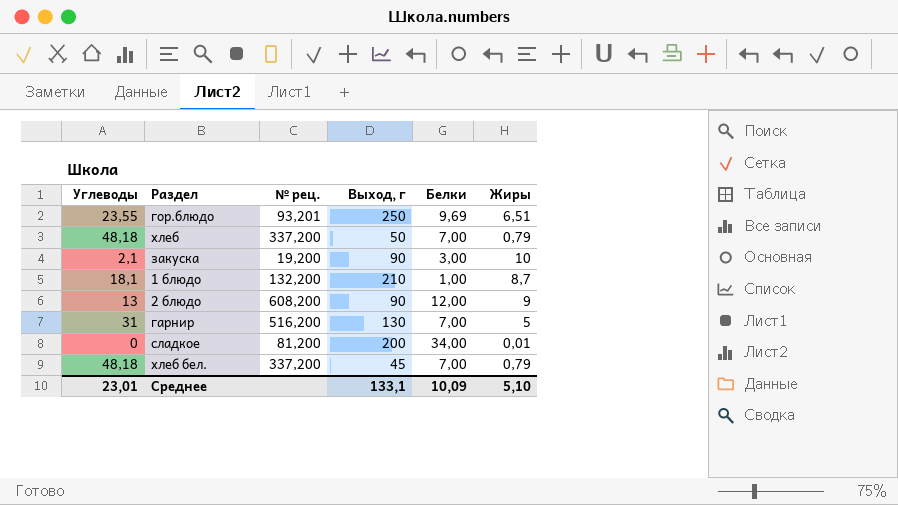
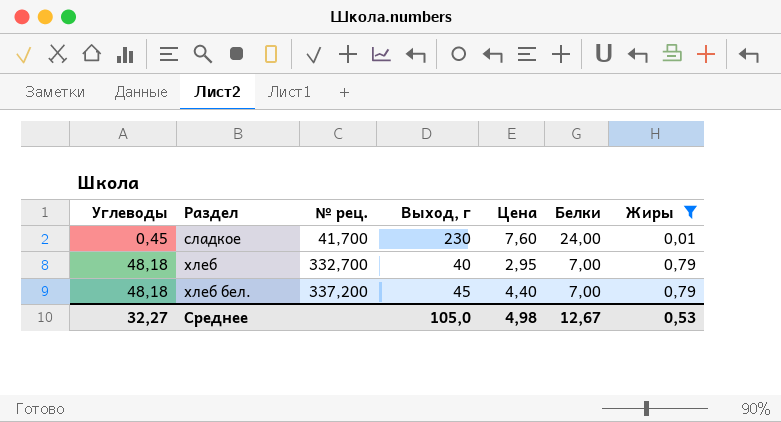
filter: none -> Жиры <= 0,79
row order: none -> Углеводы ascending
column Цена | position: none -> 5
сладкое | Углеводы: 0 -> 0,45
сладкое | № рец.: 81,200 -> 41,700
сладкое | Выход, г: 200 -> 230
сладкое | Белки: 34,00 -> 24,00
хлеб | № рец.: 337,200 -> 332,700
хлеб | Выход, г: 50 -> 40
Среднее | Углеводы: 23,01 -> 32,27
Среднее | Выход, г: 133,1 -> 105,0
Среднее | Белки: 10,09 -> 12,67
Среднее | Жиры: 5,10 -> 0,53

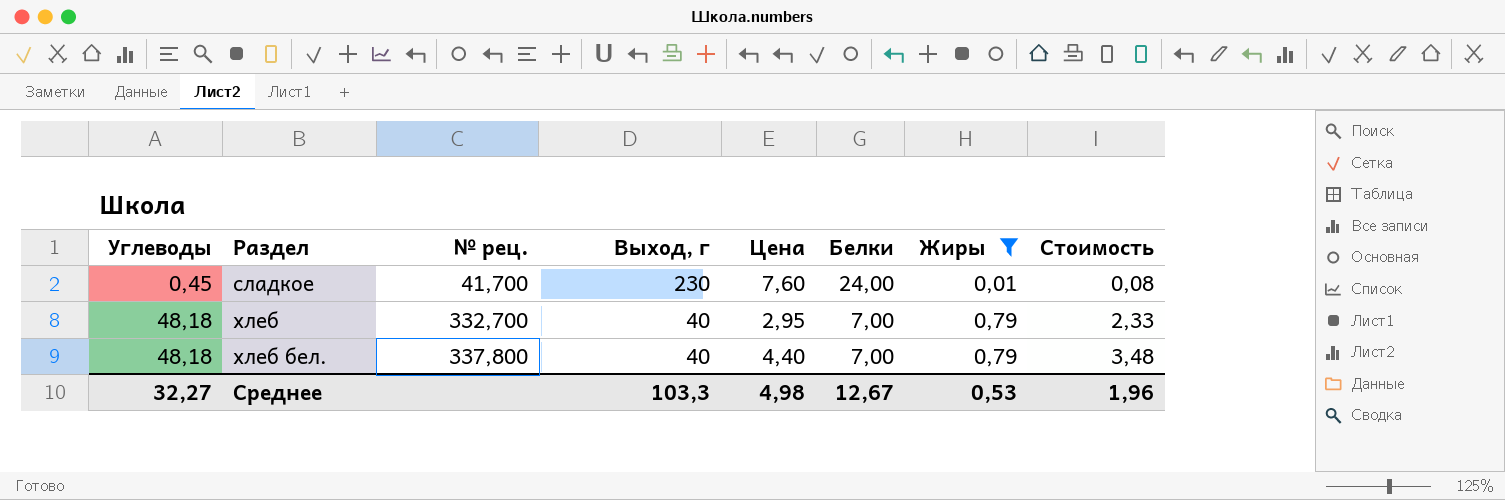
column Стоимость | formula: none -> [Цена] * [Жиры]
хлеб бел. | № рец.: 337,200 -> 337,800
хлеб бел. | Выход, г: 45 -> 40
Среднее | Выход, г: 105,0 -> 103,3

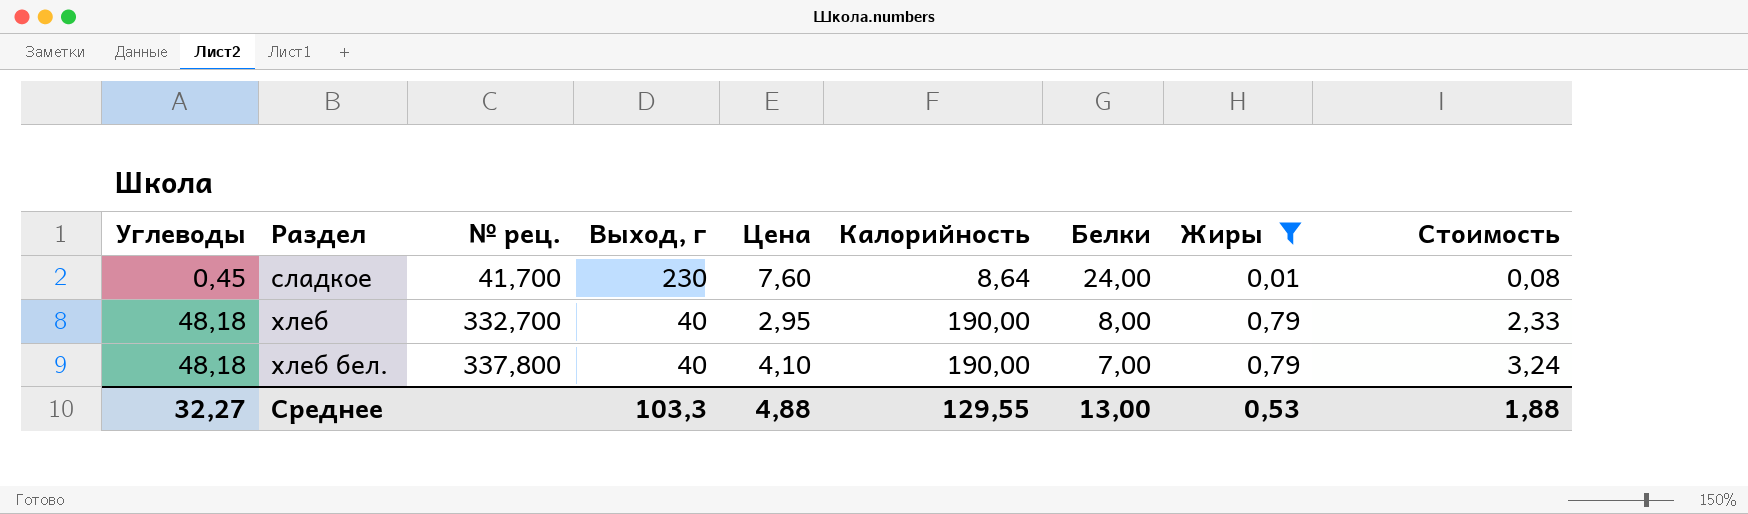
column Калорийность | position: none -> 6
хлеб | Белки: 7,00 -> 8,00
хлеб бел. | Цена: 4,40 -> 4,10
хлеб бел. | Стоимость: 3,48 -> 3,24
Среднее | Цена: 4,98 -> 4,88
Среднее | Белки: 12,67 -> 13,00
Среднее | Стоимость: 1,96 -> 1,88

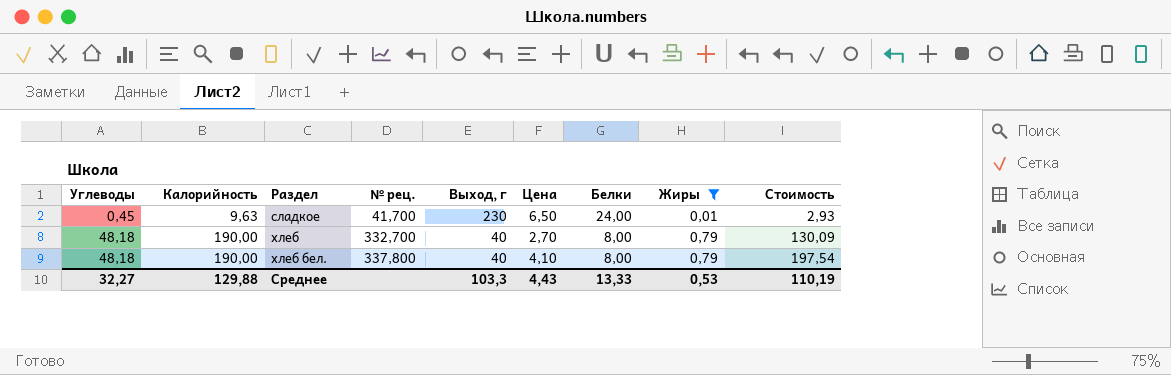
column Калорийность | position: 6 -> 2
column Стоимость | formula: [Цена] * [Жиры] -> [Углеводы] * [Цена]
сладкое | Калорийность: 8,64 -> 9,63
сладкое | Цена: 7,60 -> 6,50
хлеб | Цена: 2,95 -> 2,70
хлеб бел. | Белки: 7,00 -> 8,00
Среднее | Калорийность: 129,55 -> 129,88
Среднее | Цена: 4,88 -> 4,43
Среднее | Белки: 13,00 -> 13,33
Среднее | Стоимость: 1,88 -> 110,19

